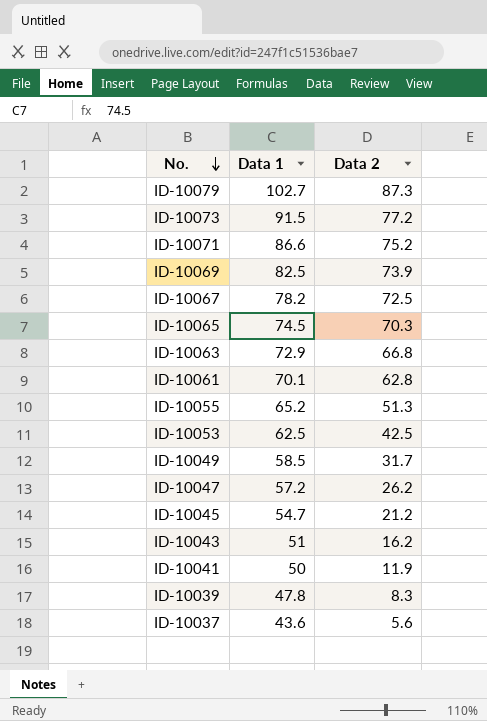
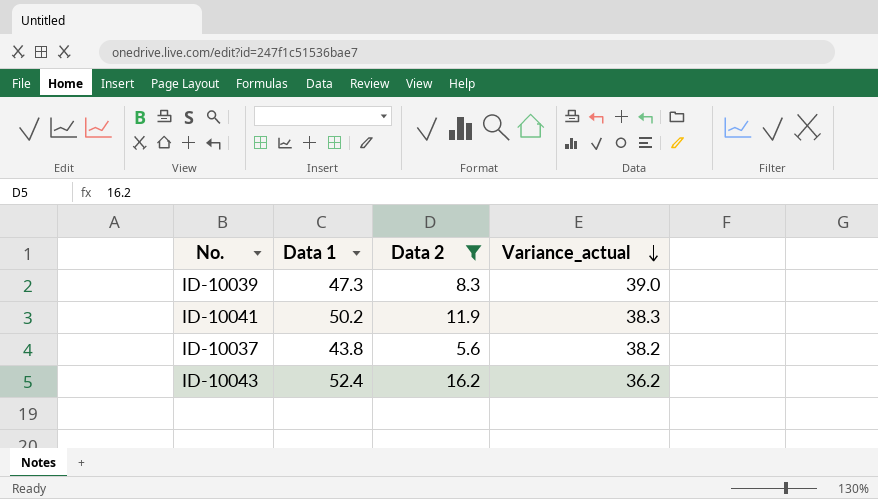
filter: none -> Data 2 <= 16.2
row order: No. descending -> Variance_actual descending
column Variance_actual | formula: none -> [Data 1] - [Data 2]
ID-10039 | Data 1: 47.8 -> 47.3
ID-10041 | Data 1: 50 -> 50.2
ID-10037 | Data 1: 43.6 -> 43.8
ID-10043 | Data 1: 51 -> 52.4

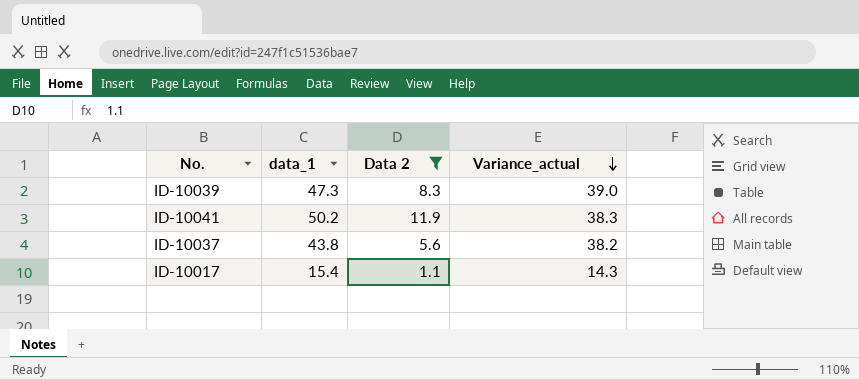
column name: Data 1 -> data_1
row ID-10043: 52.4 | 16.2 | 36.2 -> none
row ID-10017: none -> 15.4 | 1.1 | 14.3

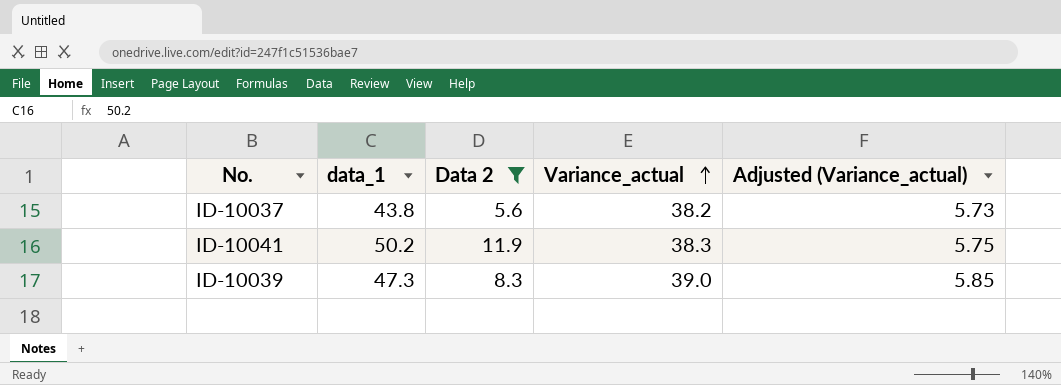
row order: Variance_actual descending -> Variance_actual ascending
column Adjusted (Variance_actual) | formula: none -> [Variance_actual] * 0.15
row ID-10017: 15.4 | 1.1 | 14.3 -> none

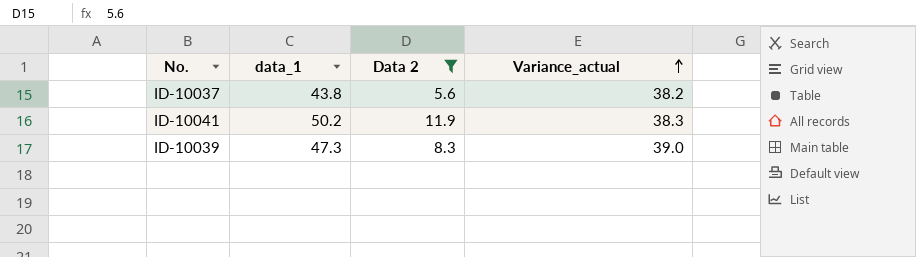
column Adjusted (Variance_actual) | formula: [Variance_actual] * 0.15 -> none

